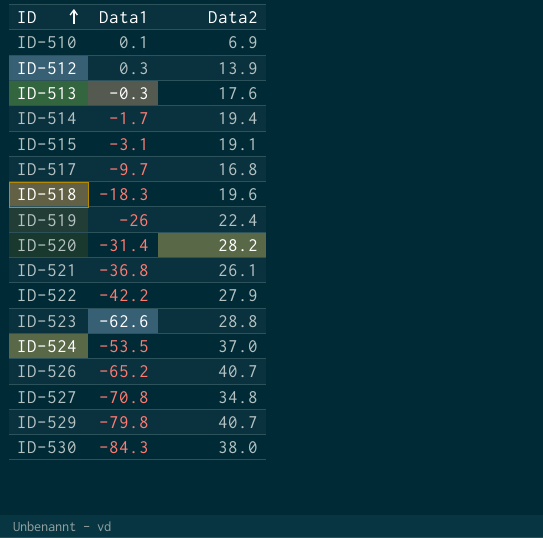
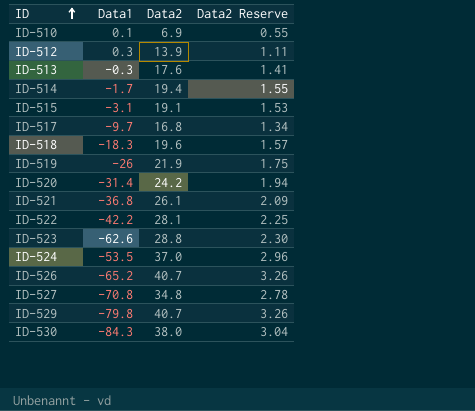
column Data2 Reserve | formula: none -> [Data2] * 0.08
ID-519 | Data2: 22.4 -> 21.9
ID-520 | Data2: 28.2 -> 24.2
ID-522 | Data2: 27.9 -> 28.1

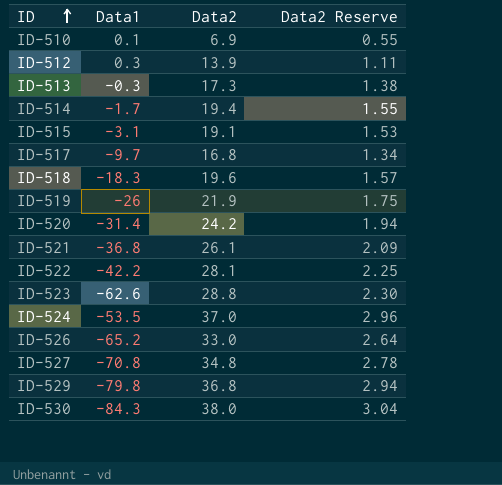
ID-513 | Data2: 17.6 -> 17.3
ID-513 | Data2 Reserve: 1.41 -> 1.38
ID-526 | Data2: 40.7 -> 33.0
ID-526 | Data2 Reserve: 3.26 -> 2.64
ID-529 | Data2: 40.7 -> 36.8
ID-529 | Data2 Reserve: 3.26 -> 2.94

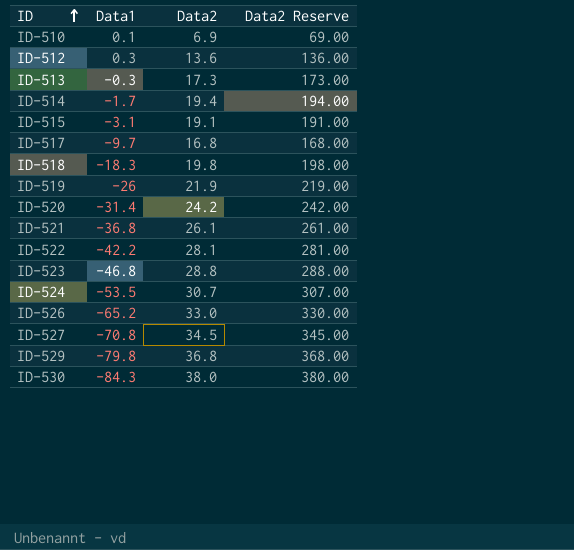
column Data2 Reserve | formula: [Data2] * 0.08 -> [Data2] * 10
ID-512 | Data2: 13.9 -> 13.6
ID-518 | Data2: 19.6 -> 19.8
ID-523 | Data1: -62.6 -> -46.8
ID-524 | Data2: 37.0 -> 30.7
ID-527 | Data2: 34.8 -> 34.5

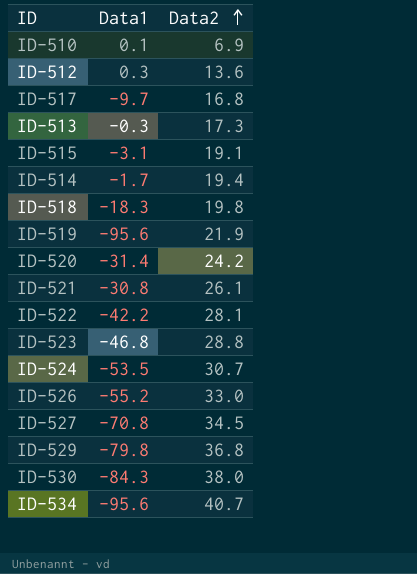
row order: ID ascending -> Data2 ascending
column Data2 Reserve | formula: [Data2] * 10 -> none
ID-519 | Data1: -26 -> -95.6
ID-521 | Data1: -36.8 -> -30.8
ID-526 | Data1: -65.2 -> -55.2
row ID-534: none -> -95.6 | 40.7

